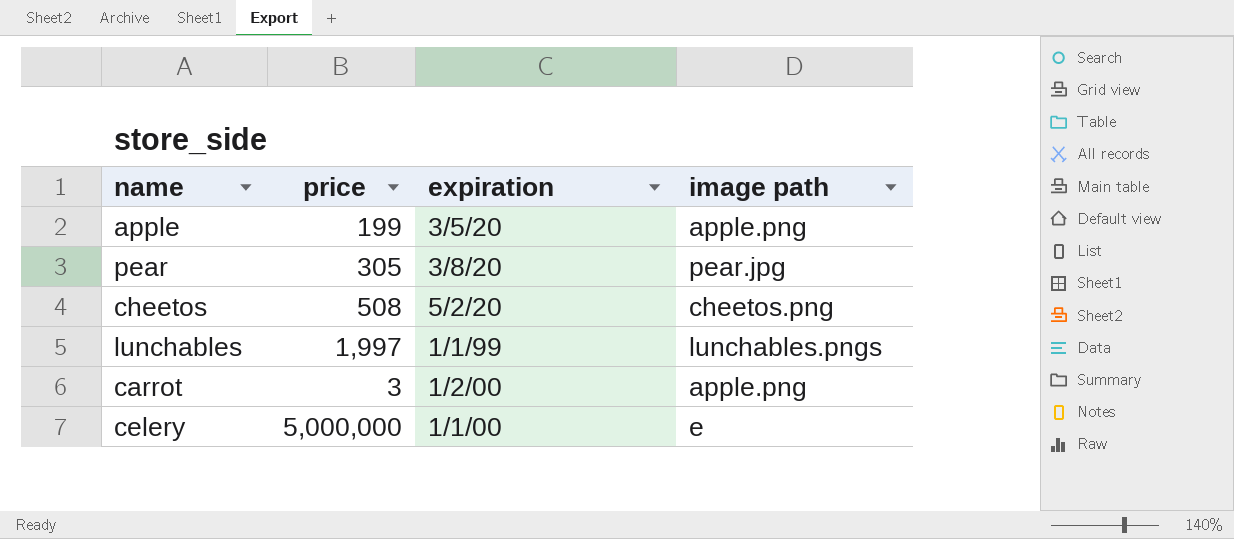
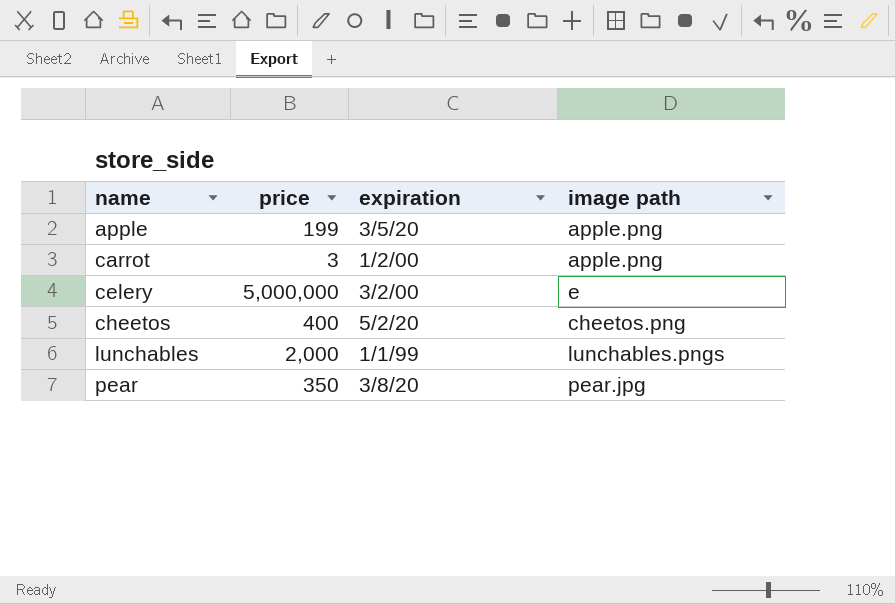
row order: none -> name ascending
celery | expiration: 1/1/00 -> 3/2/00
cheetos | price: 508 -> 400
lunchables | price: 1,997 -> 2,000
pear | price: 305 -> 350

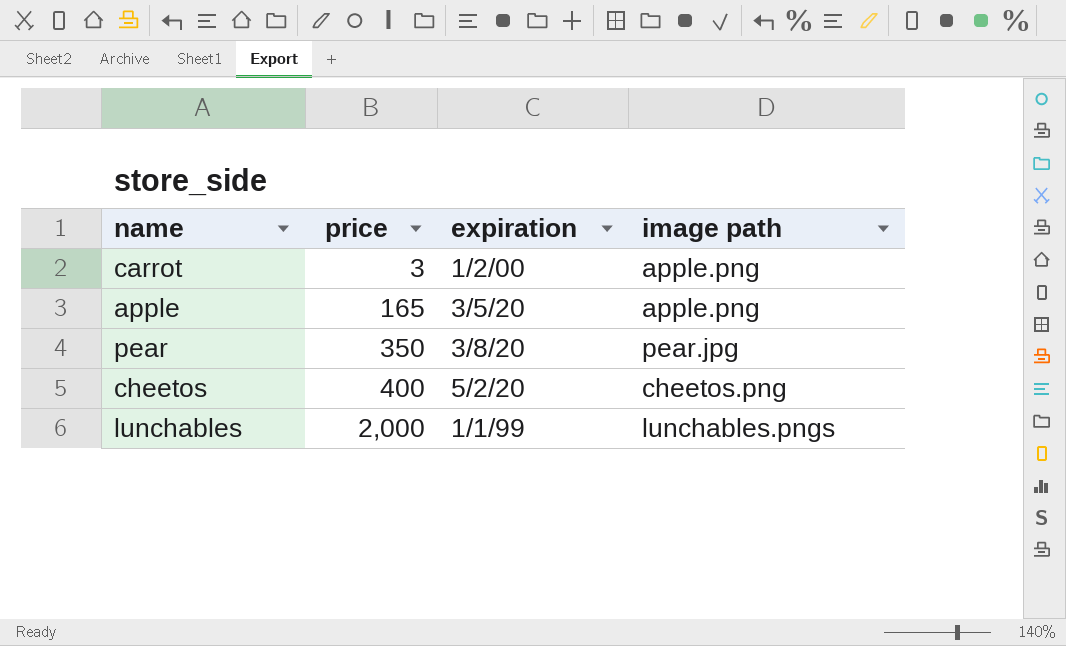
row order: name ascending -> price ascending
row celery: 5,000,000 | 3/2/00 | e -> none
apple | price: 199 -> 165

